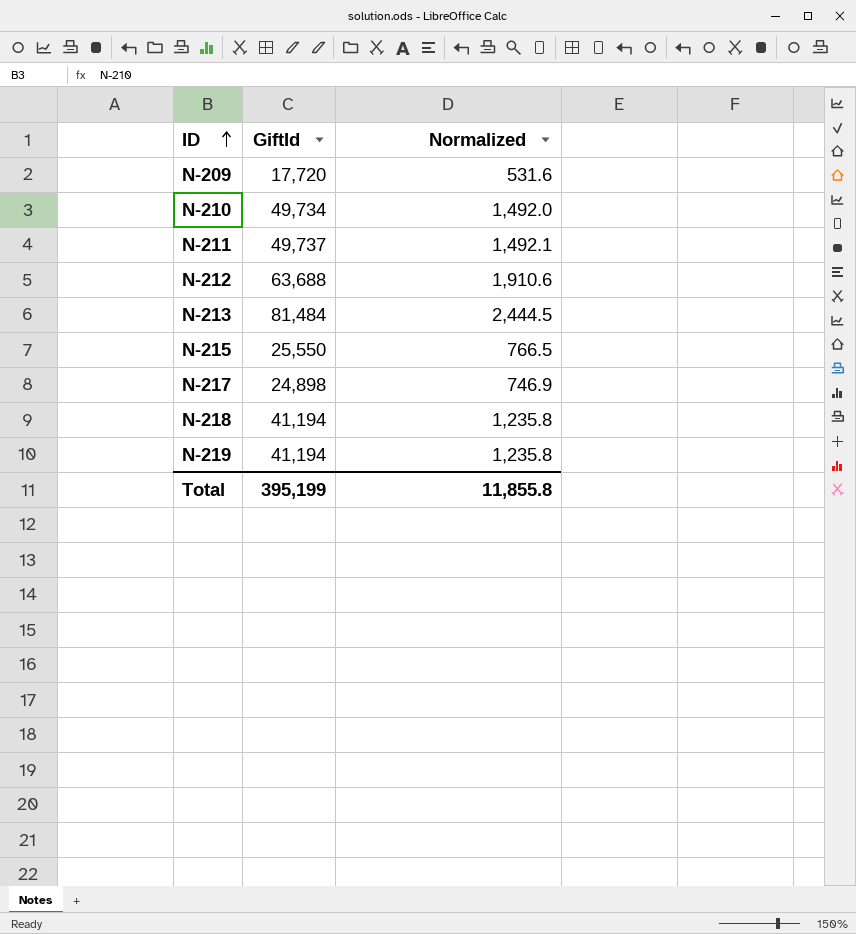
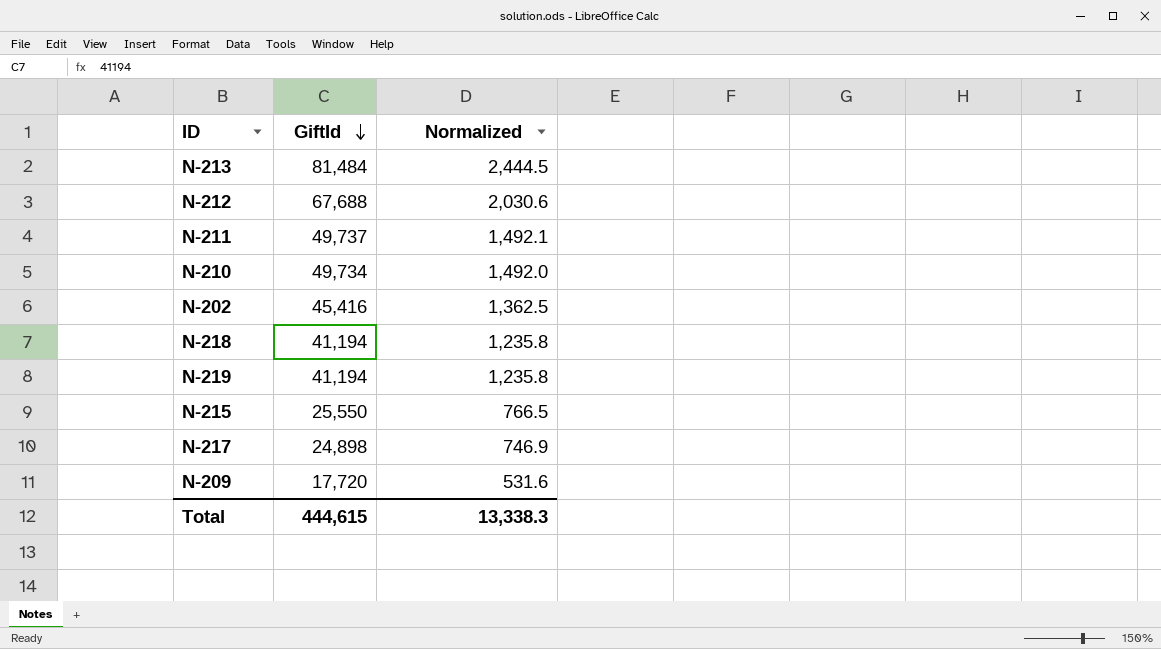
row order: ID ascending -> GiftId descending
N-212 | GiftId: 63,688 -> 67,688
N-212 | Normalized: 1,910.6 -> 2,030.6
row N-202: none -> 45,416 | 1,362.5
Total | GiftId: 395,199 -> 444,615
Total | Normalized: 11,855.8 -> 13,338.3

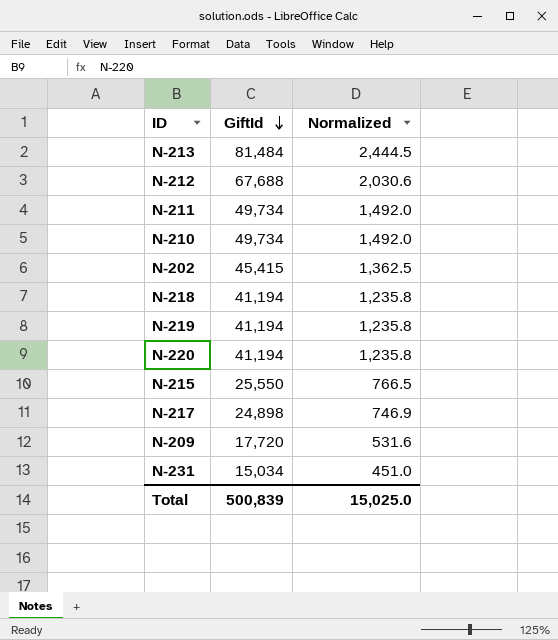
N-211 | GiftId: 49,737 -> 49,734
N-211 | Normalized: 1,492.1 -> 1,492.0
N-202 | GiftId: 45,416 -> 45,415
row N-220: none -> 41,194 | 1,235.8
row N-231: none -> 15,034 | 451.0
Total | GiftId: 444,615 -> 500,839
Total | Normalized: 13,338.3 -> 15,025.0

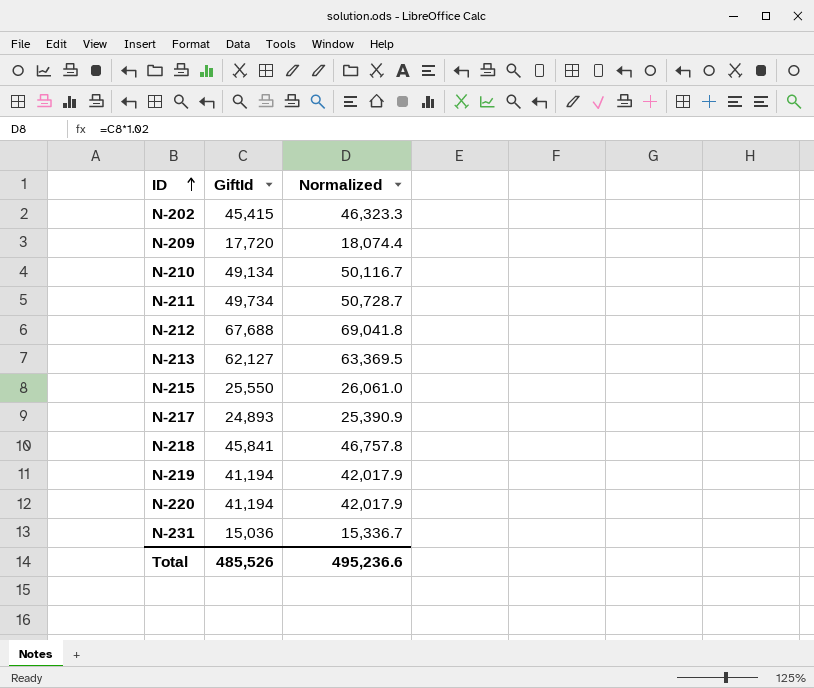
row order: GiftId descending -> ID ascending
column Normalized | formula: [GiftId] * 0.03 -> [GiftId] * 1.02
N-210 | GiftId: 49,734 -> 49,134
N-213 | GiftId: 81,484 -> 62,127
N-217 | GiftId: 24,898 -> 24,893
N-218 | GiftId: 41,194 -> 45,841
N-231 | GiftId: 15,034 -> 15,036
Total | GiftId: 500,839 -> 485,526
Total | Normalized: 15,025.0 -> 495,236.6

